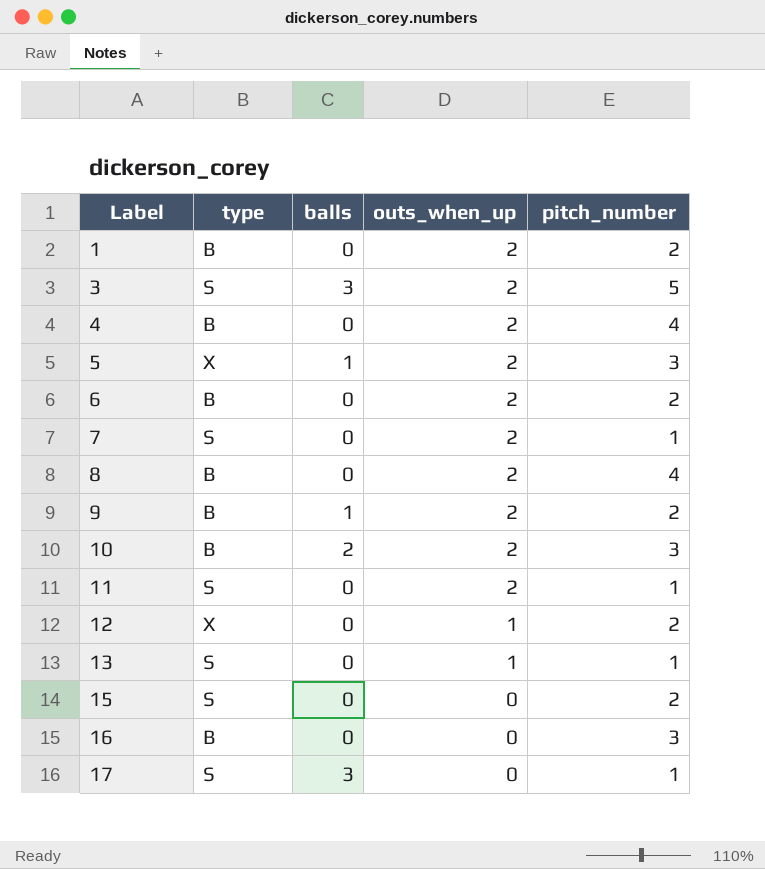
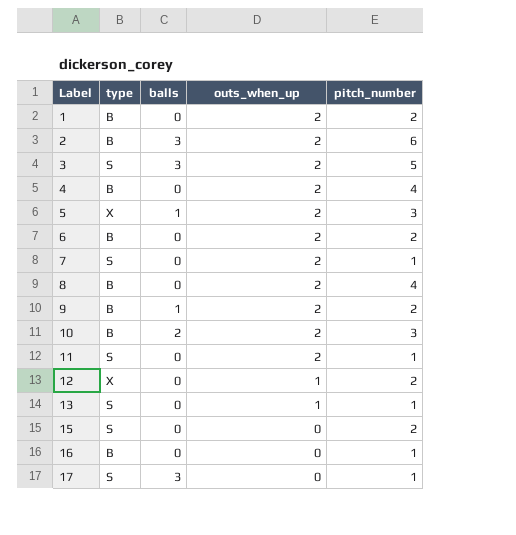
row 2: none -> B | 3 | 2 | 6
16 | pitch_number: 3 -> 1

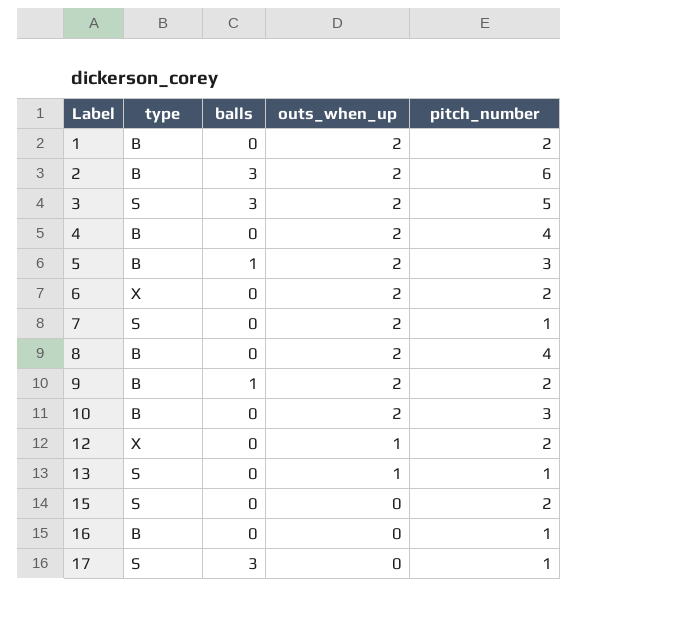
row 11: S | 0 | 2 | 1 -> none
5 | type: X -> B
6 | type: B -> X
10 | balls: 2 -> 0

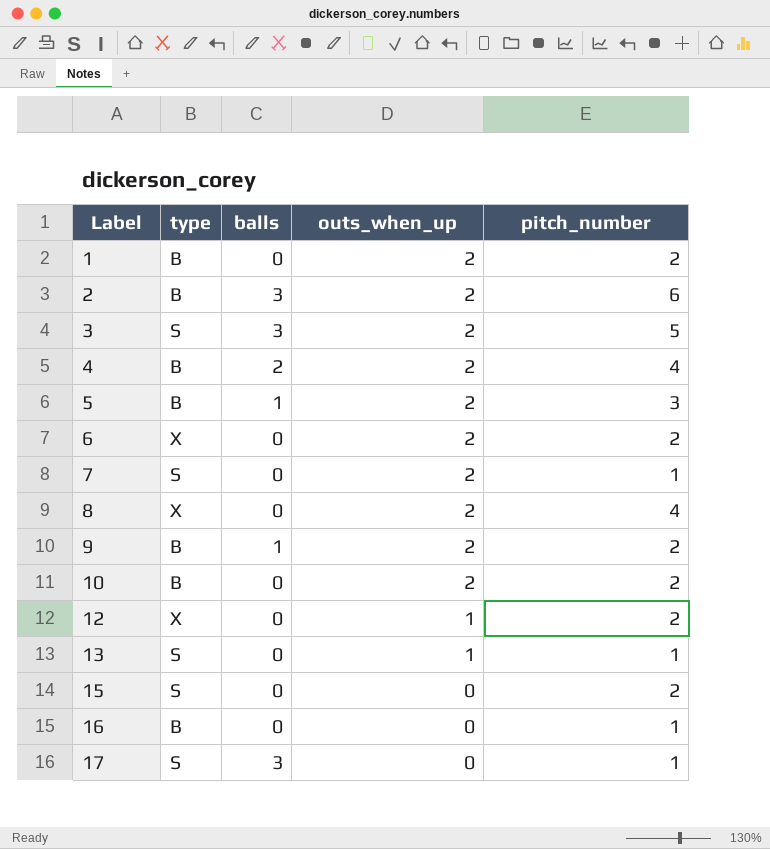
4 | balls: 0 -> 2
8 | type: B -> X
10 | pitch_number: 3 -> 2

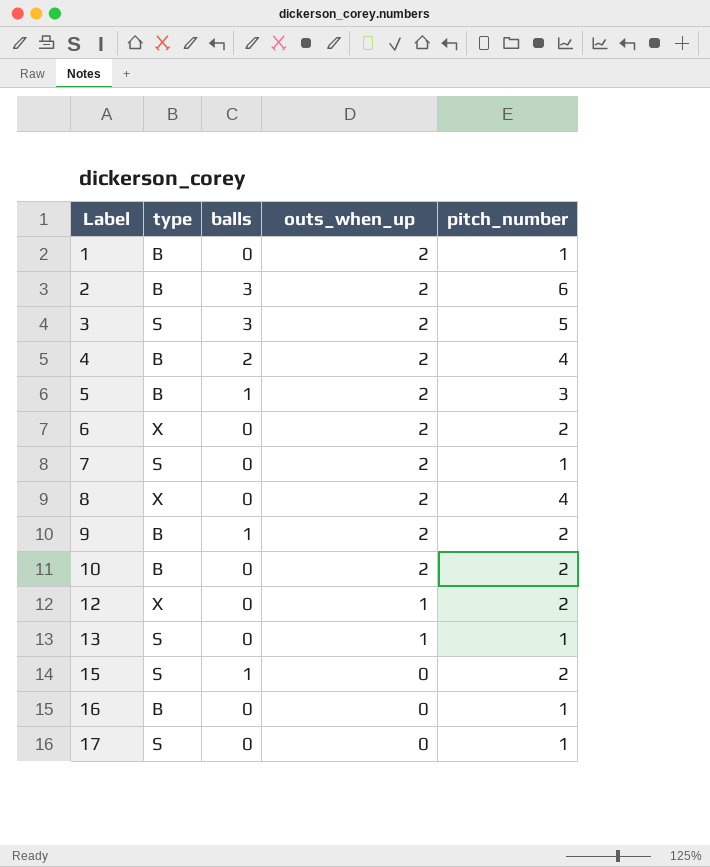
1 | pitch_number: 2 -> 1
15 | balls: 0 -> 1
17 | balls: 3 -> 0

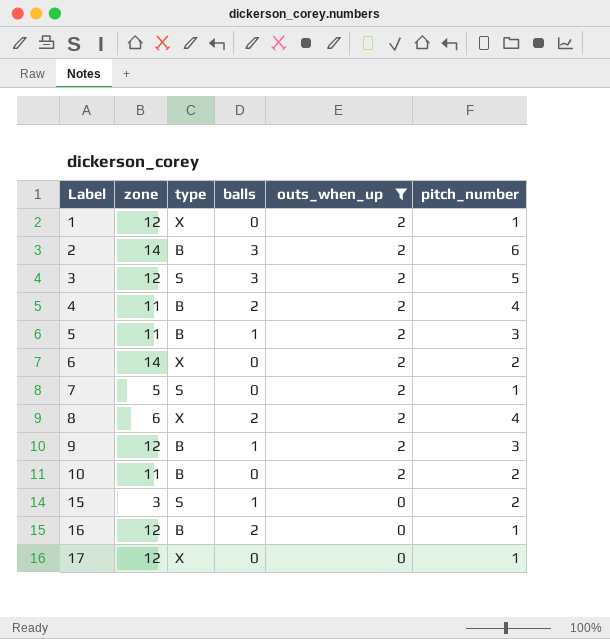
filter: none -> outs_when_up != 1
column zone | position: none -> 2
1 | type: B -> X
8 | balls: 0 -> 2
9 | pitch_number: 2 -> 3
16 | balls: 0 -> 2
17 | type: S -> X

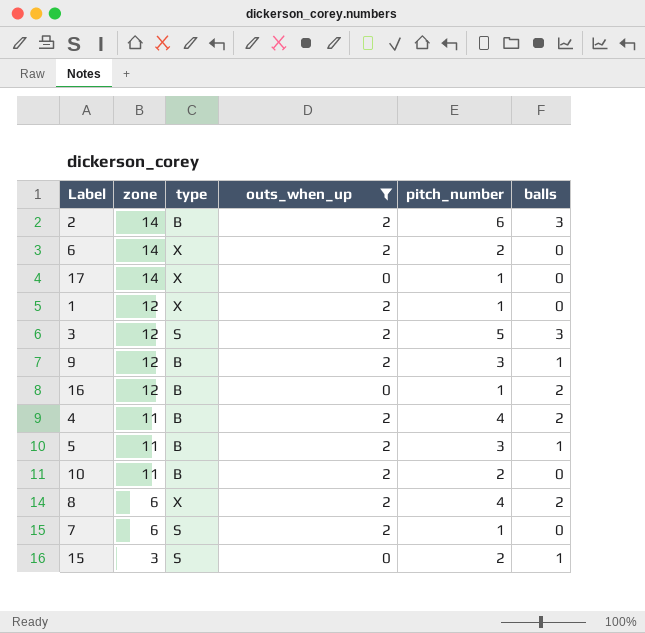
row order: Label ascending -> zone descending
column balls | position: 4 -> 6
17 | zone: 12 -> 14
7 | zone: 5 -> 6

